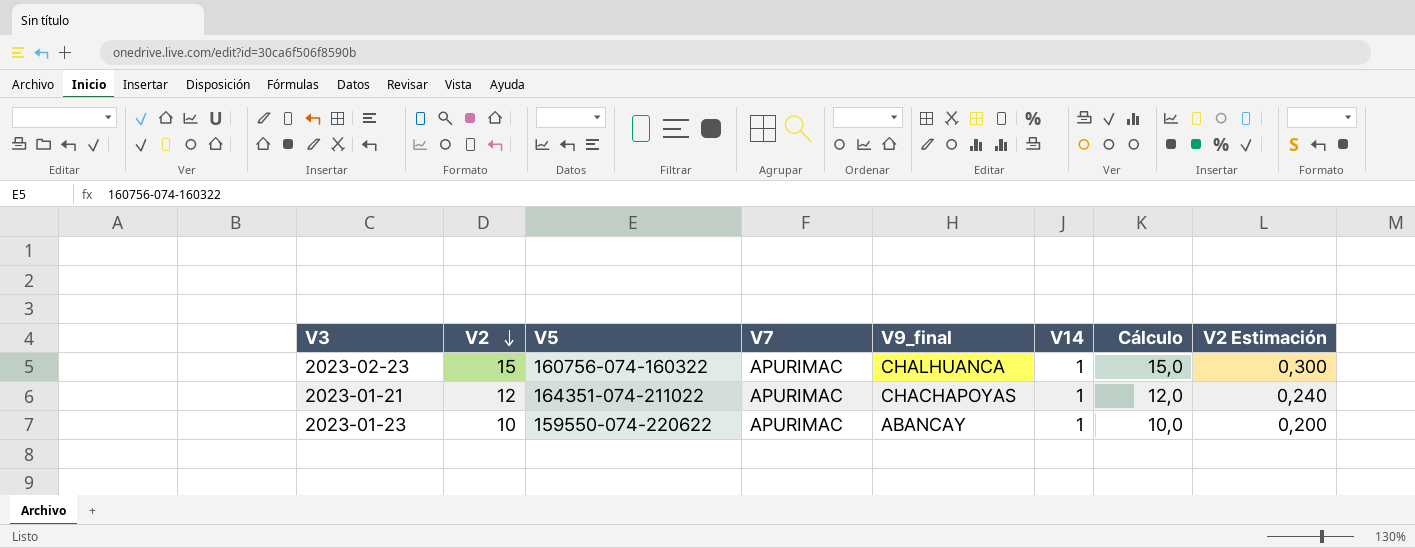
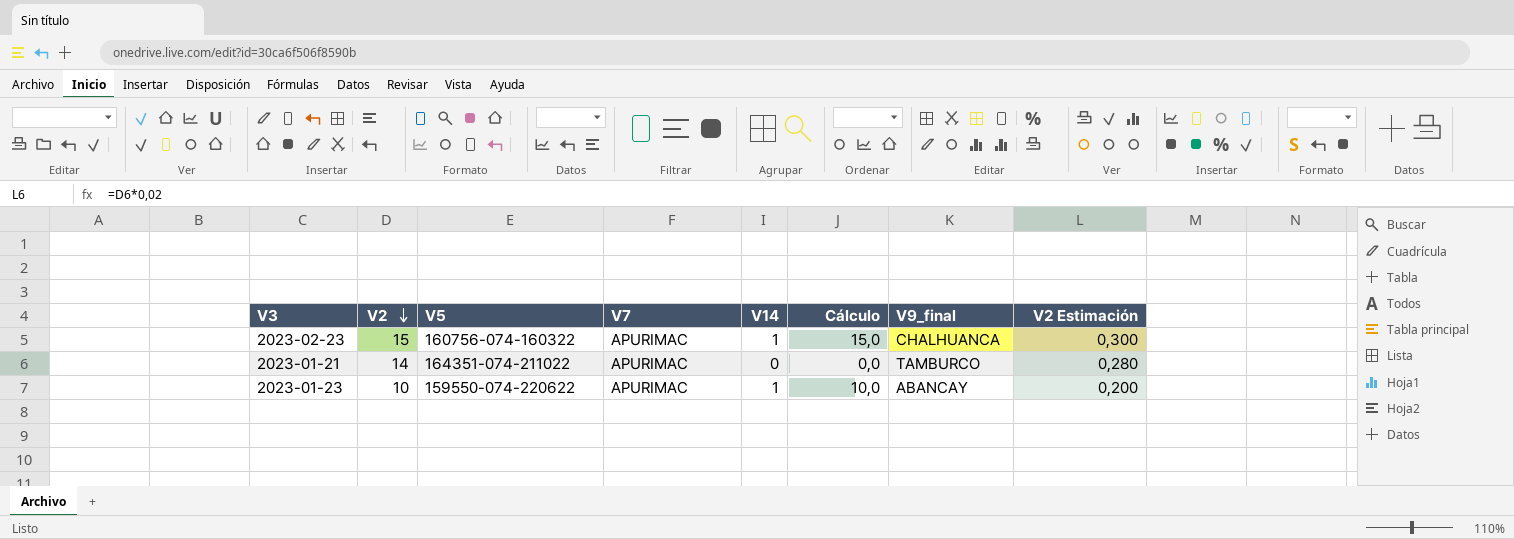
column V9_final | position: 5 -> 7
2023-01-21 | V2: 12 -> 14
2023-01-21 | V14: 1 -> 0
2023-01-21 | Cálculo: 12,0 -> 0,0
2023-01-21 | V9_final: CHACHAPOYAS -> TAMBURCO
2023-01-21 | V2 Estimación: 0,240 -> 0,280

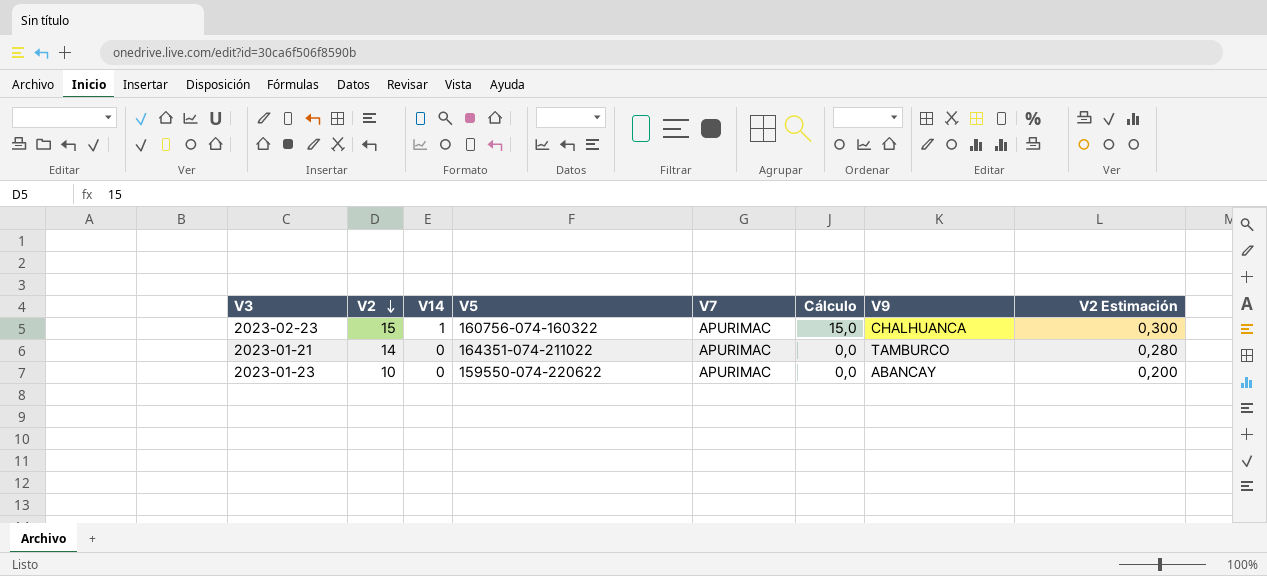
column V14 | position: 5 -> 3
column name: V9_final -> V9
2023-01-23 | V14: 1 -> 0
2023-01-23 | Cálculo: 10,0 -> 0,0

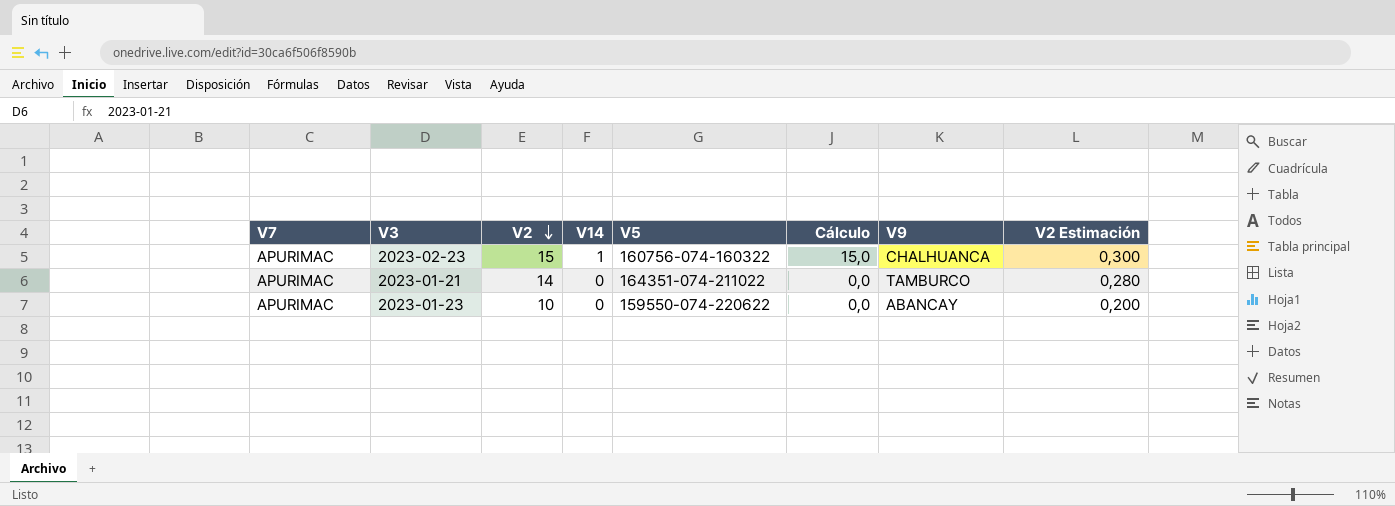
column V7 | position: 5 -> 1

